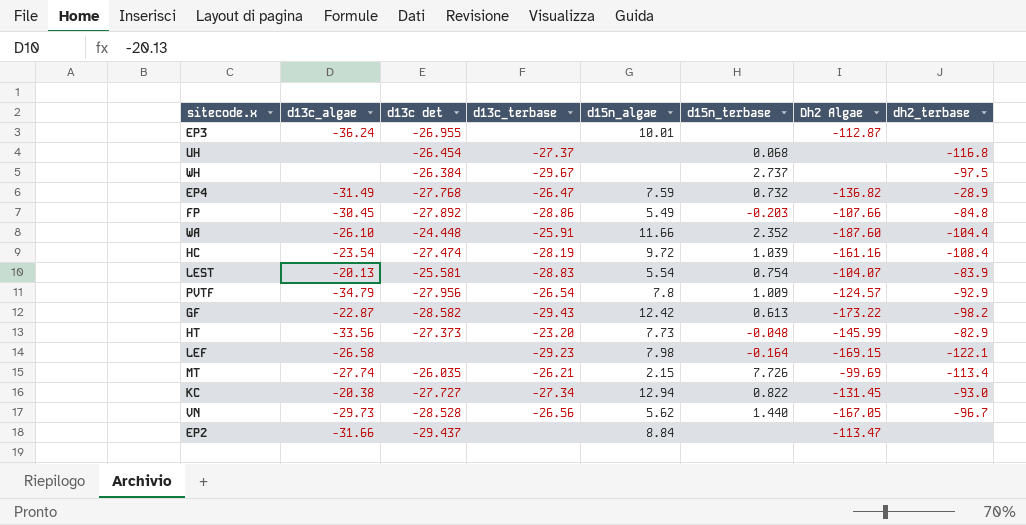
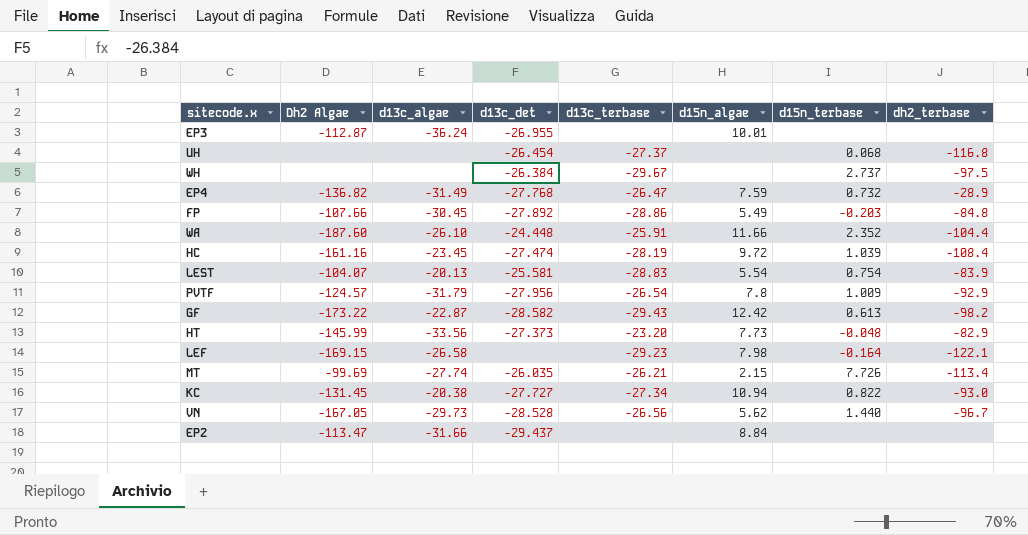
column Dh2 Algae | position: 7 -> 2
column name: d13c det -> d13c_det
HC | d13c_algae: -23.54 -> -23.45
PVTF | d13c_algae: -34.79 -> -31.79
KC | d15n_algae: 12.94 -> 10.94

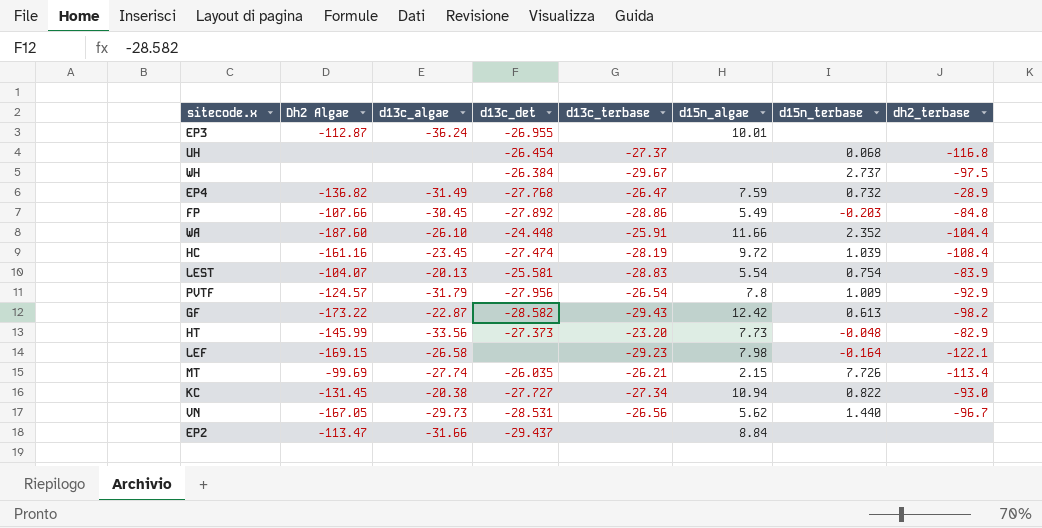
VN | d13c_det: -28.528 -> -28.531

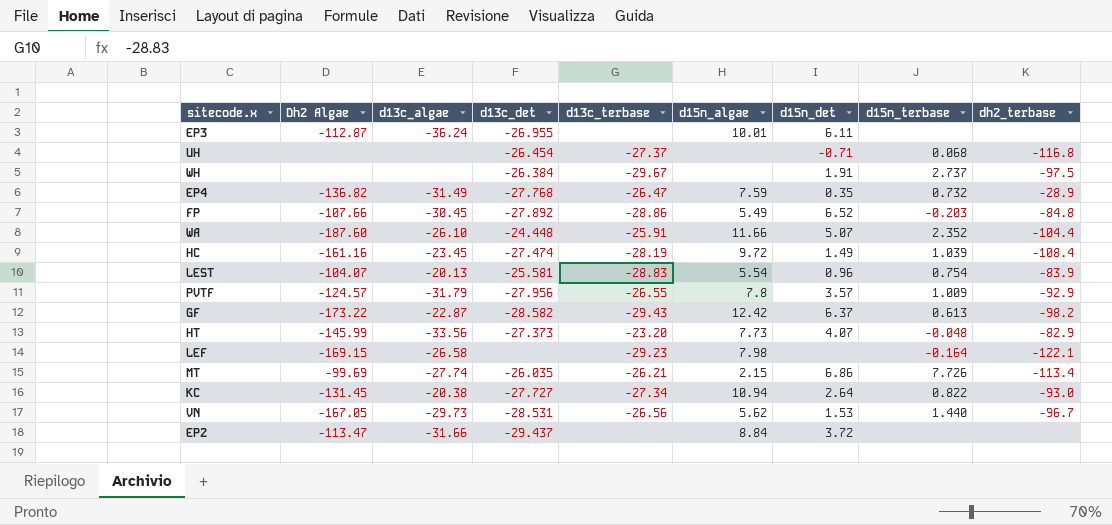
column d15n_det | position: none -> 7
PVTF | d13c_terbase: -26.54 -> -26.55

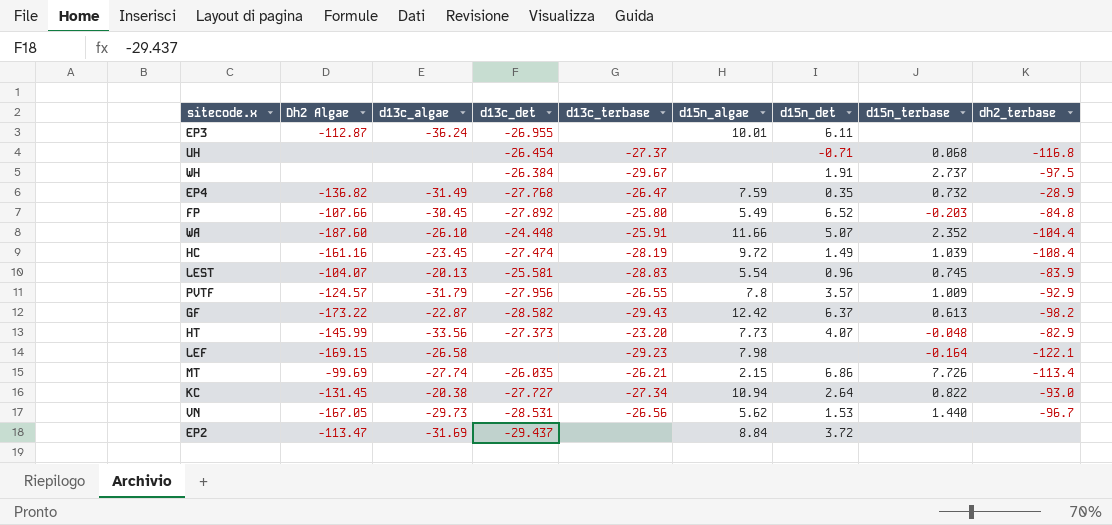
FP | d13c_terbase: -28.86 -> -25.80
LEST | d15n_terbase: 0.754 -> 0.745
EP2 | d13c_algae: -31.66 -> -31.69

